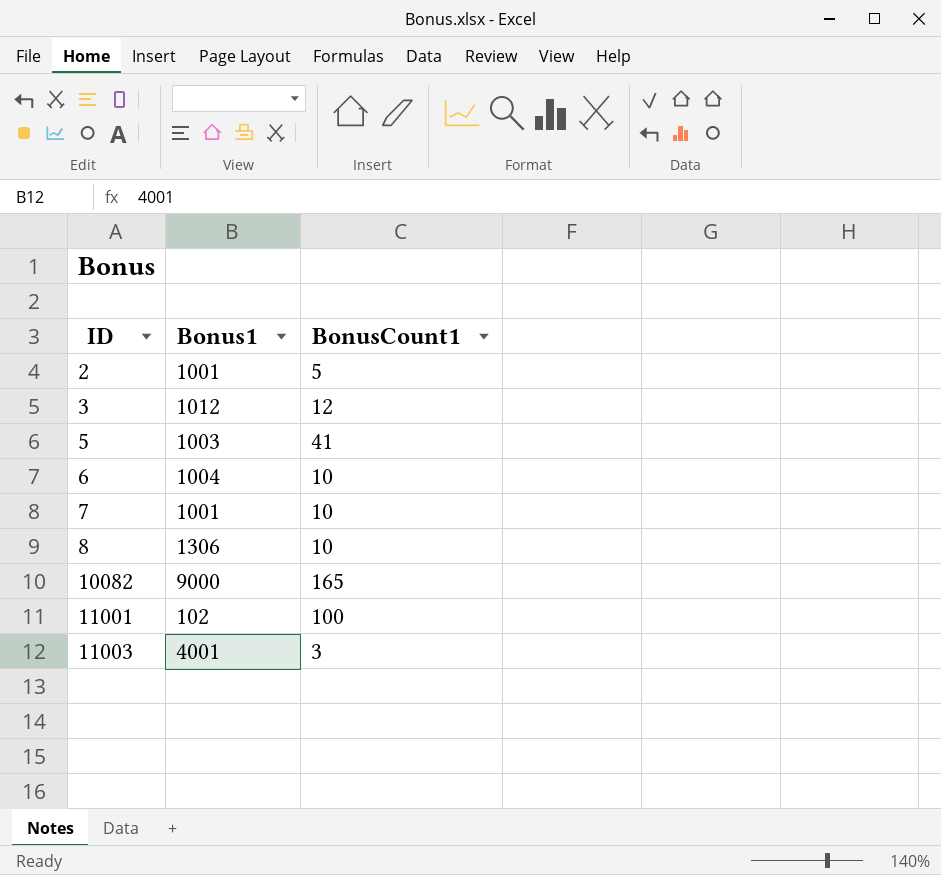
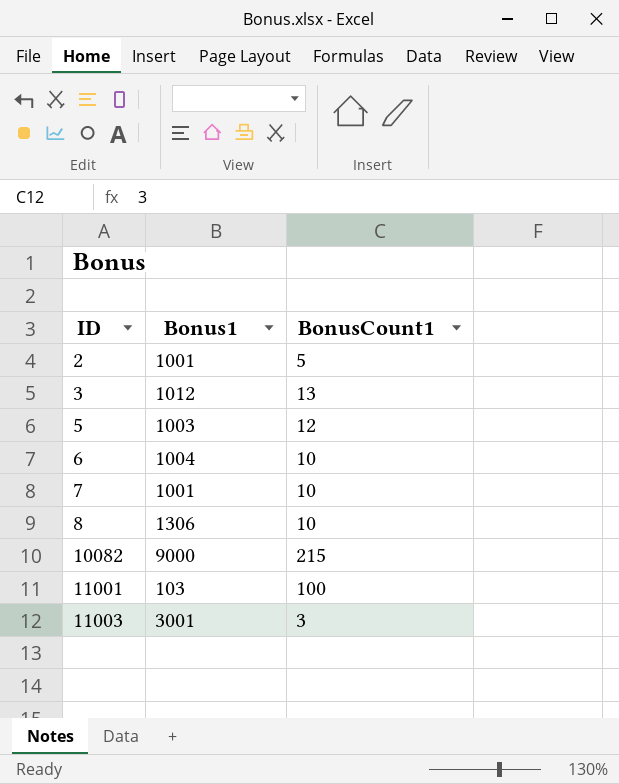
3 | BonusCount1: 12 -> 13
5 | BonusCount1: 41 -> 12
10082 | BonusCount1: 165 -> 215
11001 | Bonus1: 102 -> 103
11003 | Bonus1: 4001 -> 3001

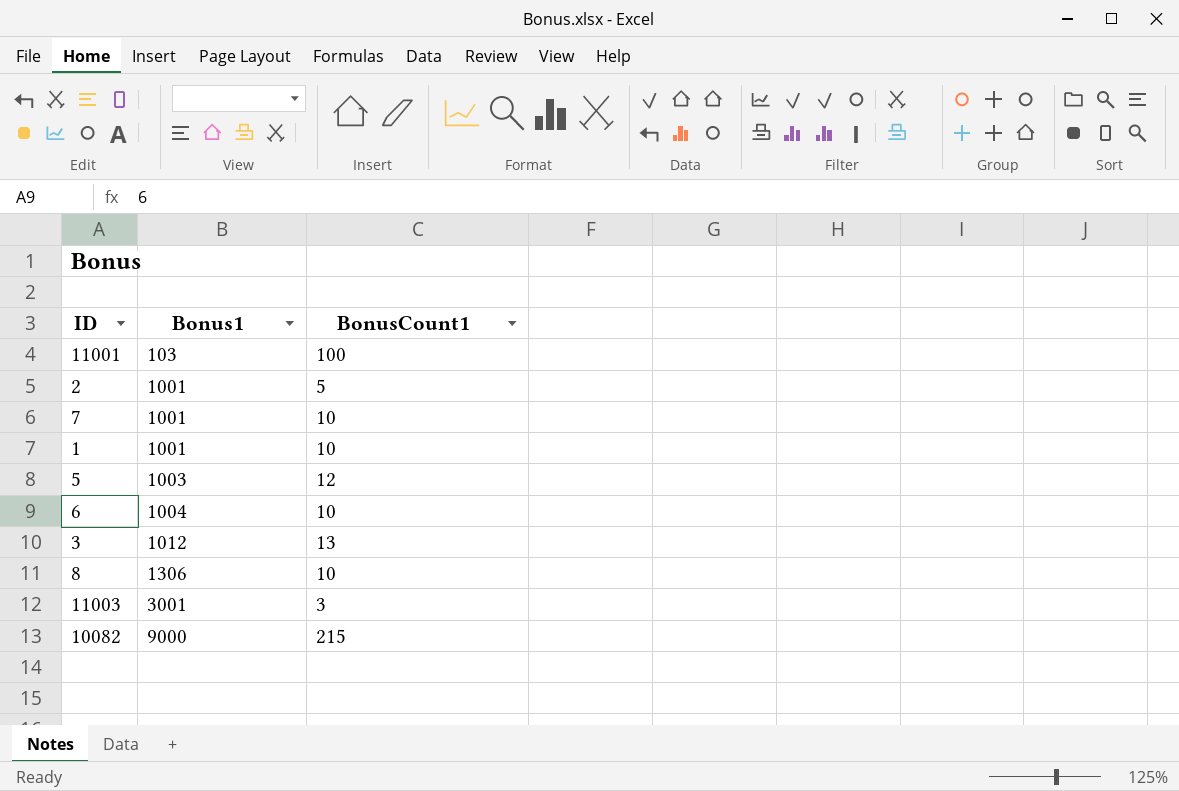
row order: ID ascending -> Bonus1 ascending
row 1: none -> 1001 | 10

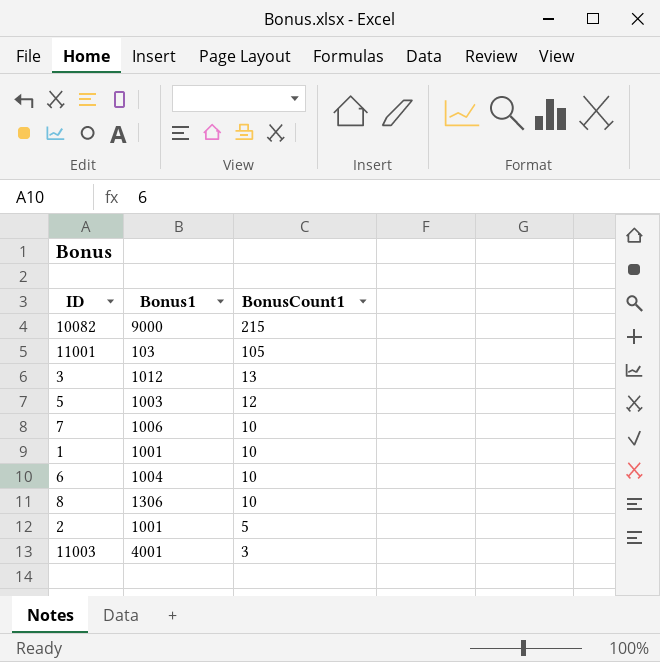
row order: Bonus1 ascending -> BonusCount1 descending
11001 | BonusCount1: 100 -> 105
7 | Bonus1: 1001 -> 1006
11003 | Bonus1: 3001 -> 4001

